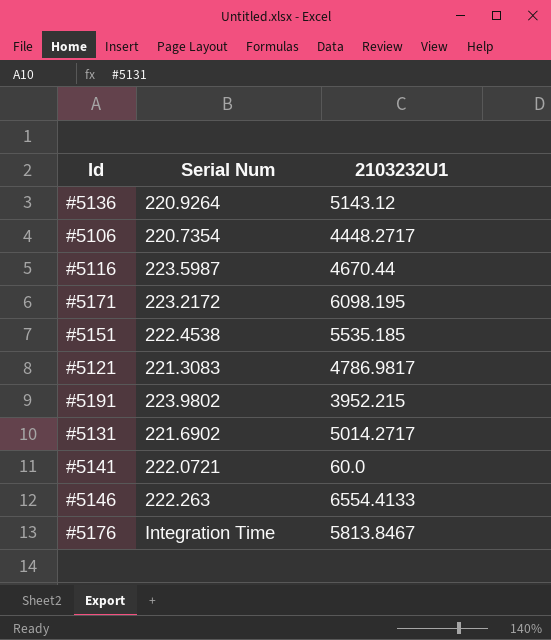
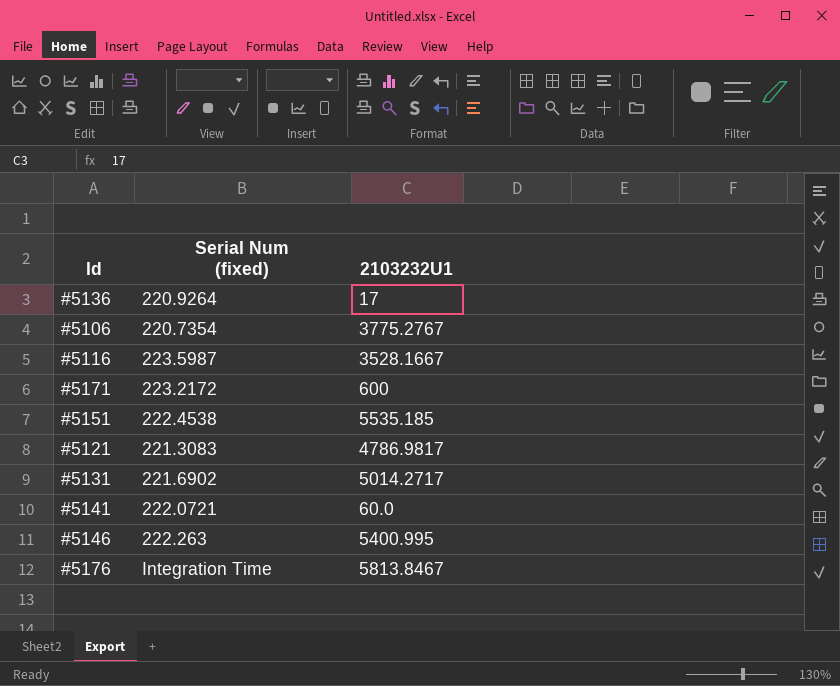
column name: Serial Num -> Serial Num (fixed)
row #5191: 223.9802 | 3952.215 -> none
#5136 | 2103232U1: 5143.12 -> 17
#5106 | 2103232U1: 4448.2717 -> 3775.2767
#5116 | 2103232U1: 4670.44 -> 3528.1667
#5171 | 2103232U1: 6098.195 -> 600
#5146 | 2103232U1: 6554.4133 -> 5400.995

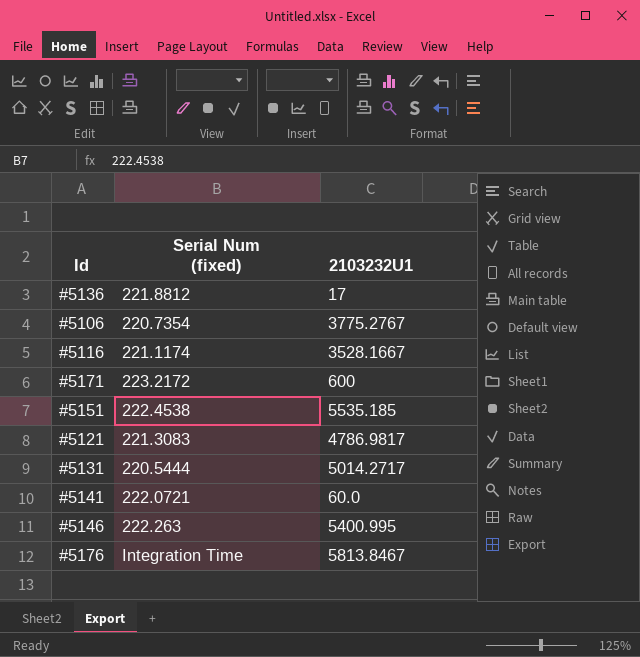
#5136 | Serial Num (fixed): 220.9264 -> 221.8812
#5116 | Serial Num (fixed): 223.5987 -> 221.1174
#5131 | Serial Num (fixed): 221.6902 -> 220.5444

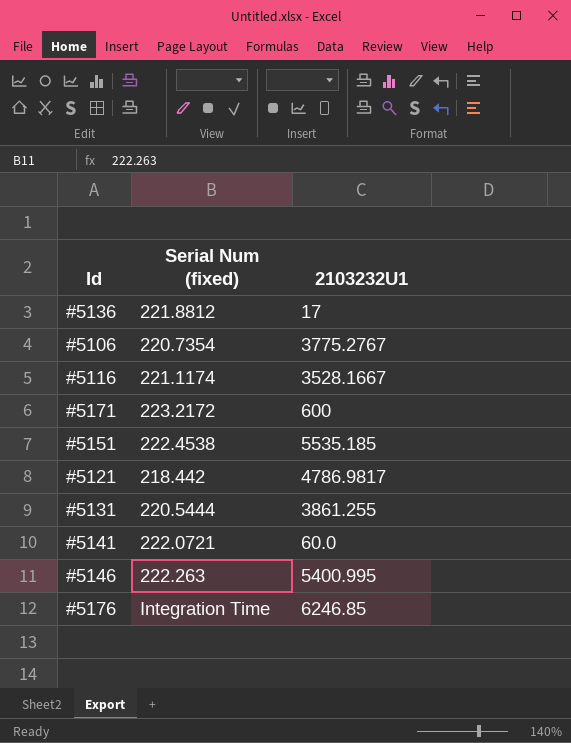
#5121 | Serial Num (fixed): 221.3083 -> 218.442
#5131 | 2103232U1: 5014.2717 -> 3861.255
#5176 | 2103232U1: 5813.8467 -> 6246.85

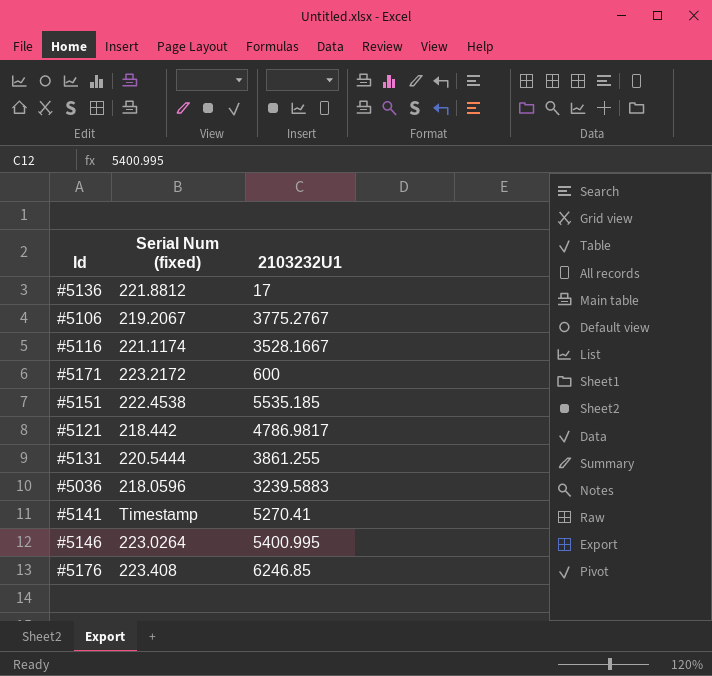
#5106 | Serial Num (fixed): 220.7354 -> 219.2067
row #5036: none -> 218.0596 | 3239.5883
#5141 | Serial Num (fixed): 222.0721 -> Timestamp
#5141 | 2103232U1: 60.0 -> 5270.41
#5146 | Serial Num (fixed): 222.263 -> 223.0264
#5176 | Serial Num (fixed): Integration Time -> 223.408

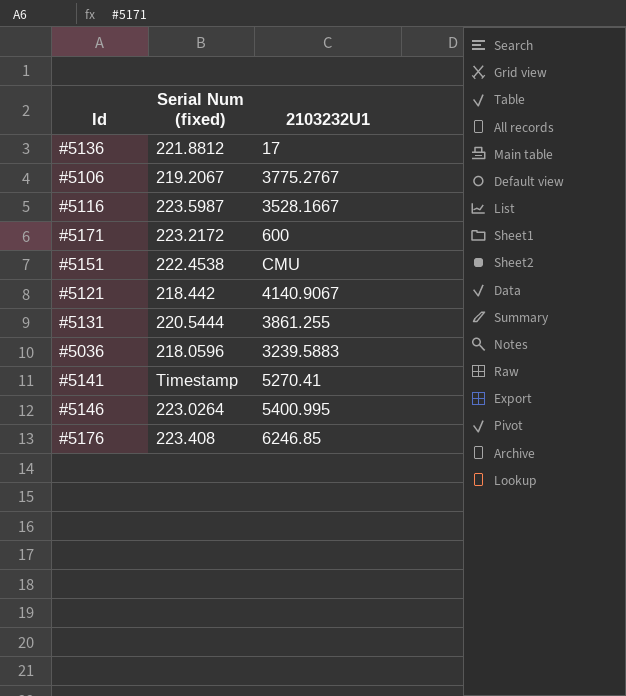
#5116 | Serial Num (fixed): 221.1174 -> 223.5987
#5151 | 2103232U1: 5535.185 -> CMU
#5121 | 2103232U1: 4786.9817 -> 4140.9067

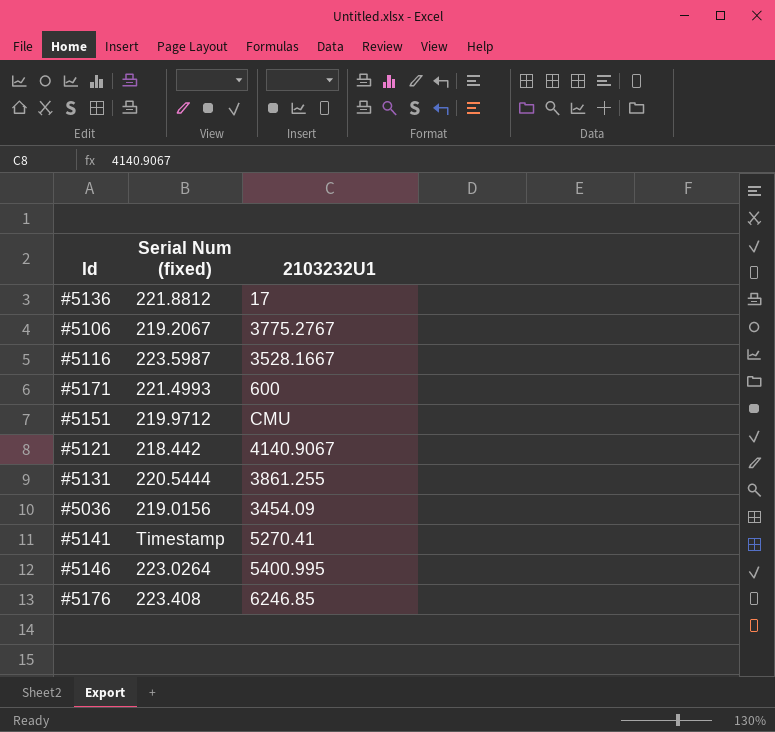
#5171 | Serial Num (fixed): 223.2172 -> 221.4993
#5151 | Serial Num (fixed): 222.4538 -> 219.9712
#5036 | Serial Num (fixed): 218.0596 -> 219.0156
#5036 | 2103232U1: 3239.5883 -> 3454.09

